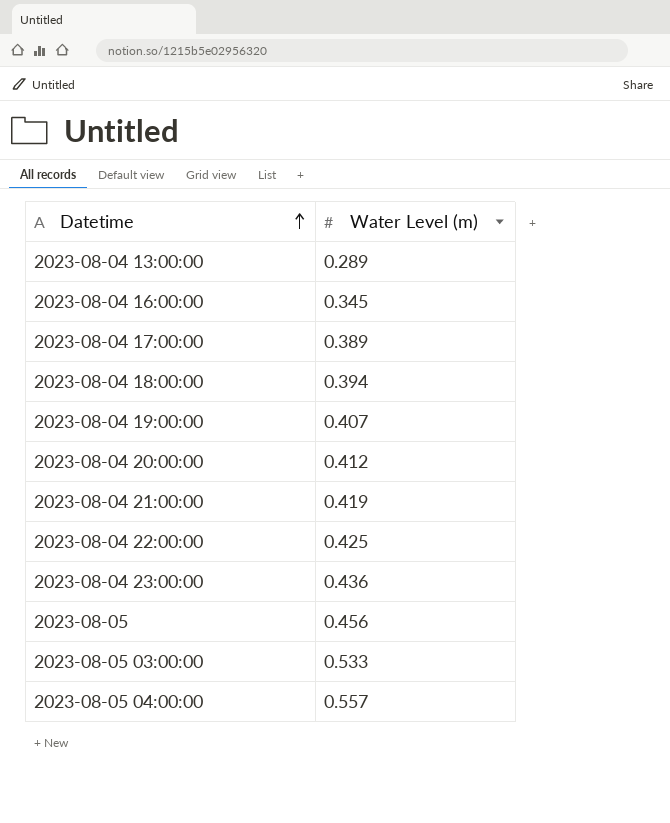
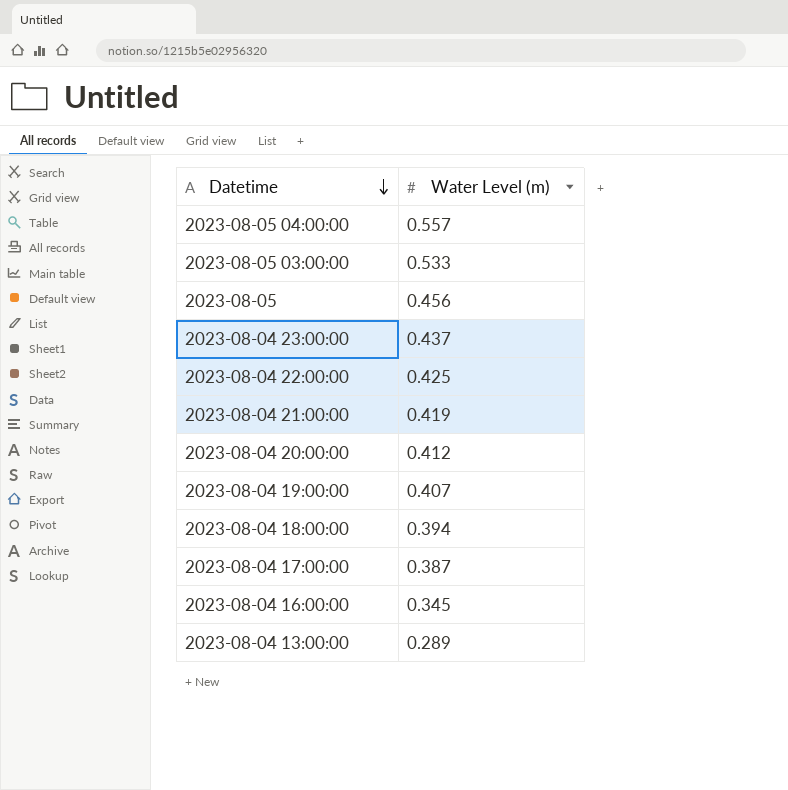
row order: Datetime ascending -> Datetime descending
2023-08-04 23:00:00 | Water Level (m): 0.436 -> 0.437
2023-08-04 17:00:00 | Water Level (m): 0.389 -> 0.387

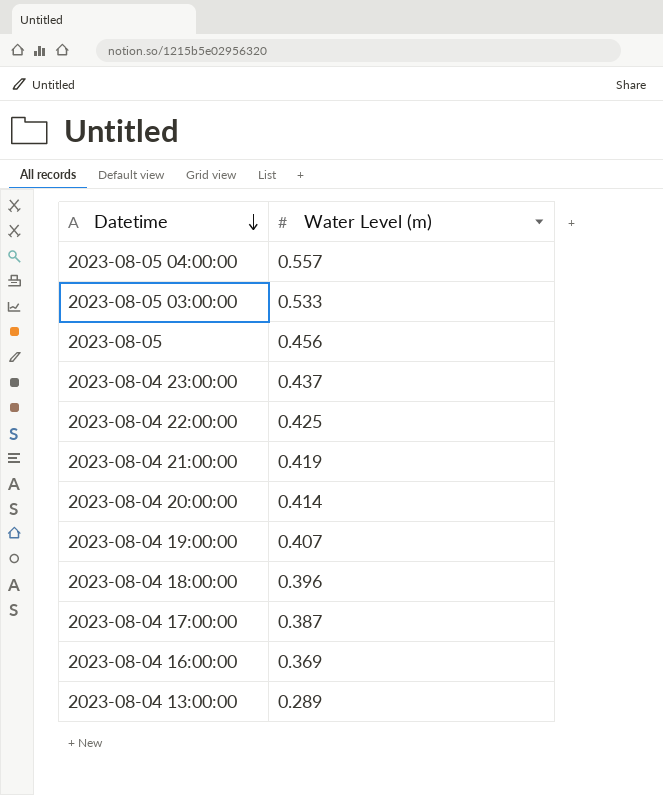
2023-08-04 20:00:00 | Water Level (m): 0.412 -> 0.414
2023-08-04 18:00:00 | Water Level (m): 0.394 -> 0.396
2023-08-04 16:00:00 | Water Level (m): 0.345 -> 0.369

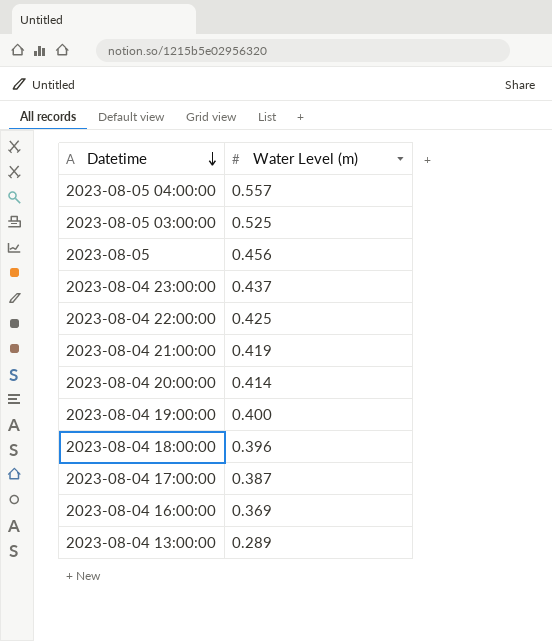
2023-08-05 03:00:00 | Water Level (m): 0.533 -> 0.525
2023-08-04 19:00:00 | Water Level (m): 0.407 -> 0.400

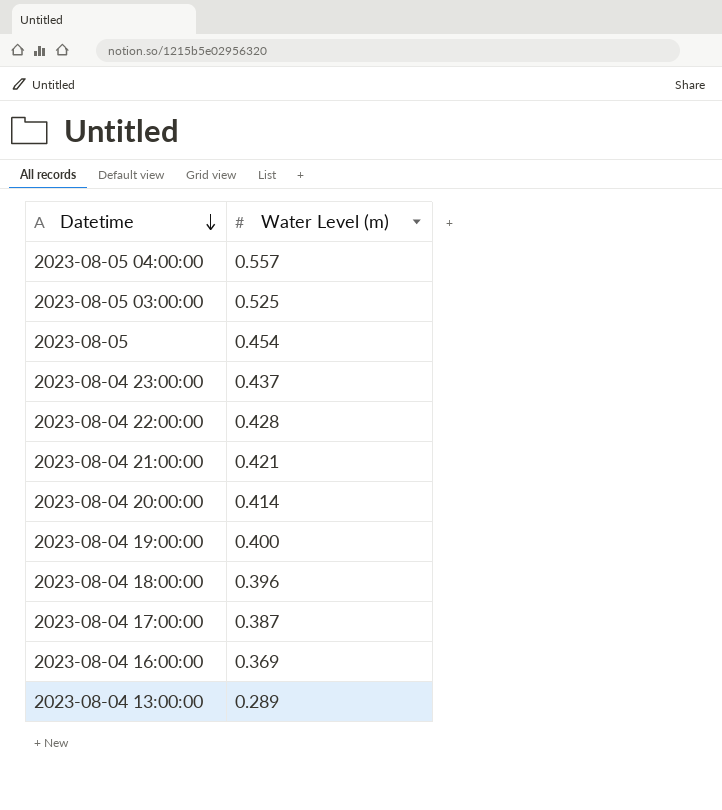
2023-08-05 | Water Level (m): 0.456 -> 0.454
2023-08-04 22:00:00 | Water Level (m): 0.425 -> 0.428
2023-08-04 21:00:00 | Water Level (m): 0.419 -> 0.421

